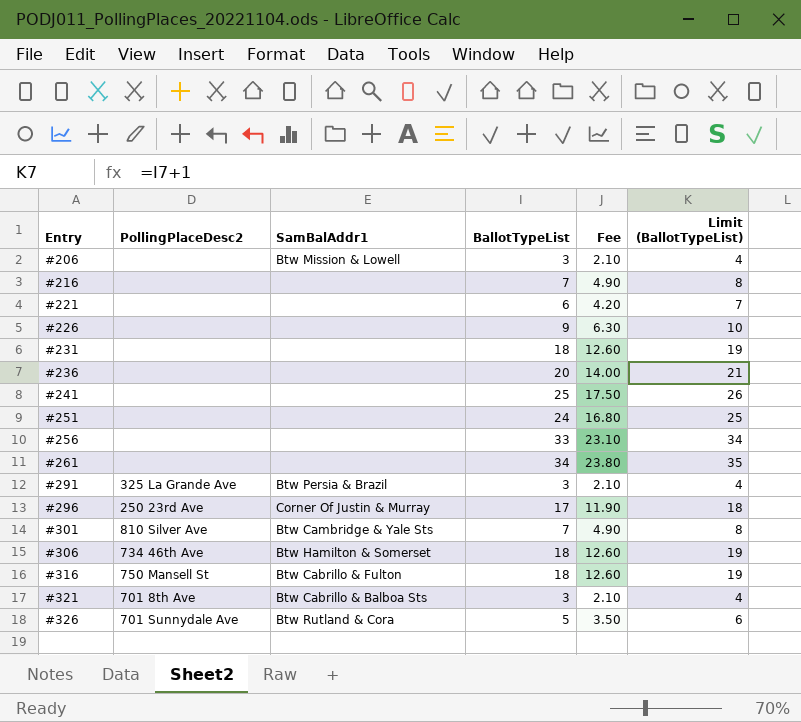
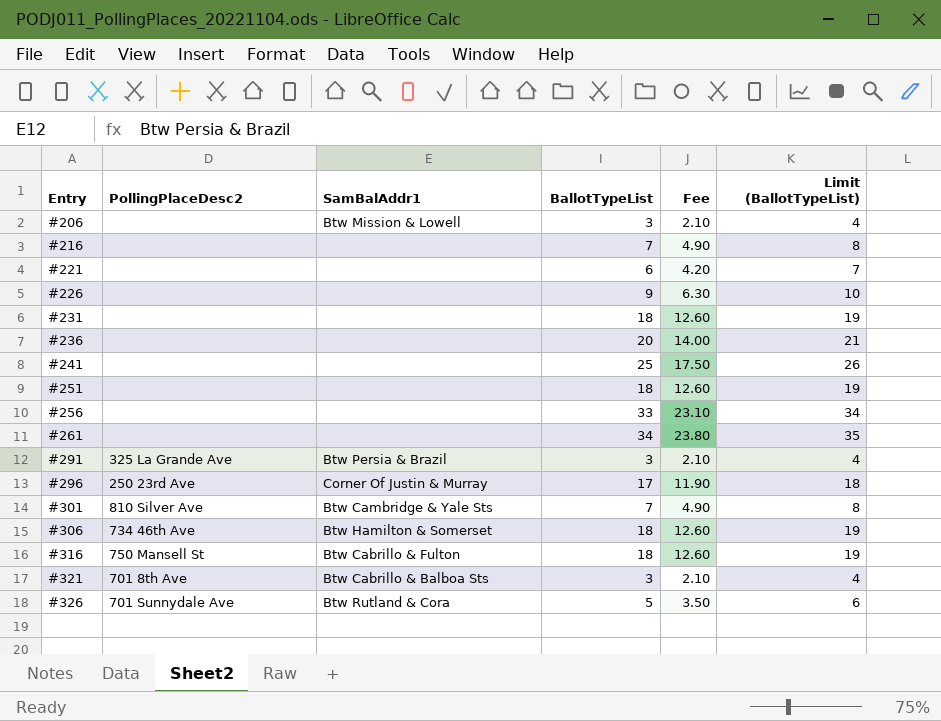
#251 | BallotTypeList: 24 -> 18
#251 | Fee: 16.80 -> 12.60
#251 | Limit (BallotTypeList): 25 -> 19

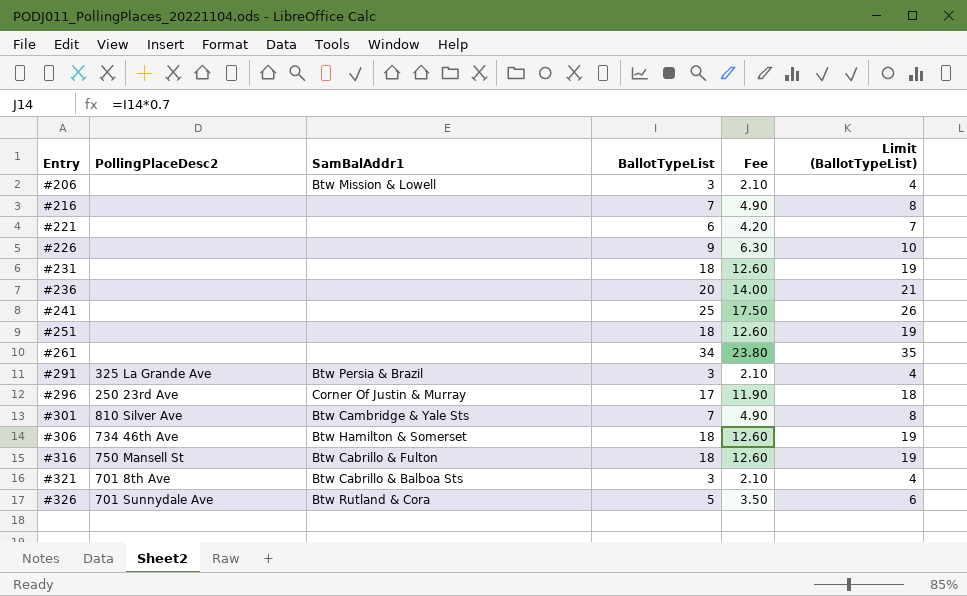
row #256: none | none | 33 | 23.10 | 34 -> none

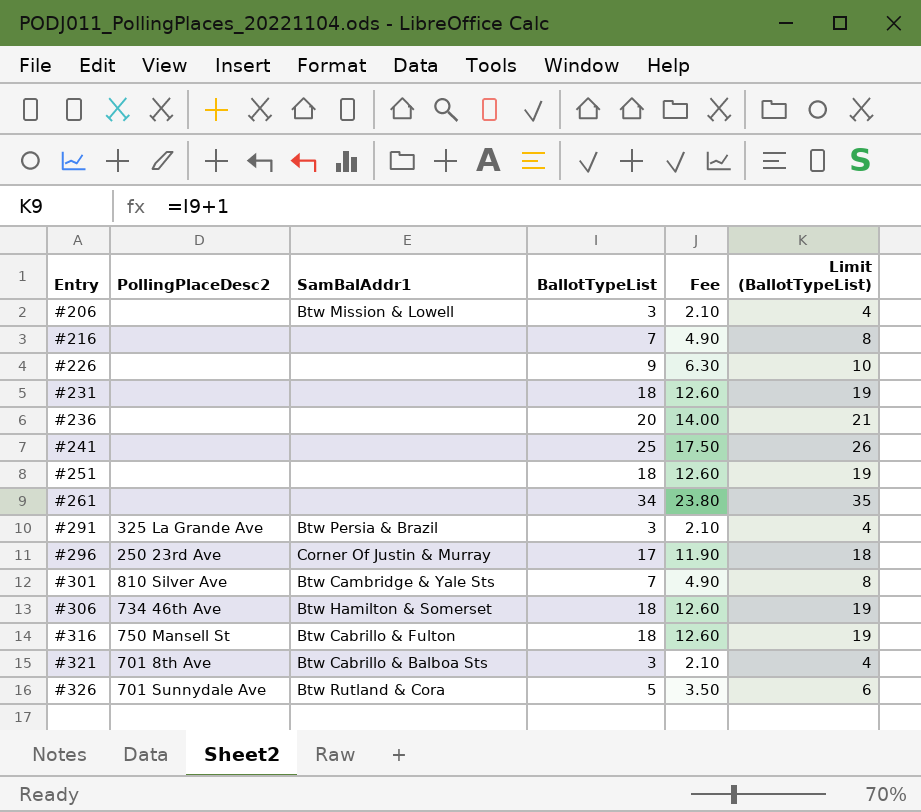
row #221: none | none | 6 | 4.20 | 7 -> none

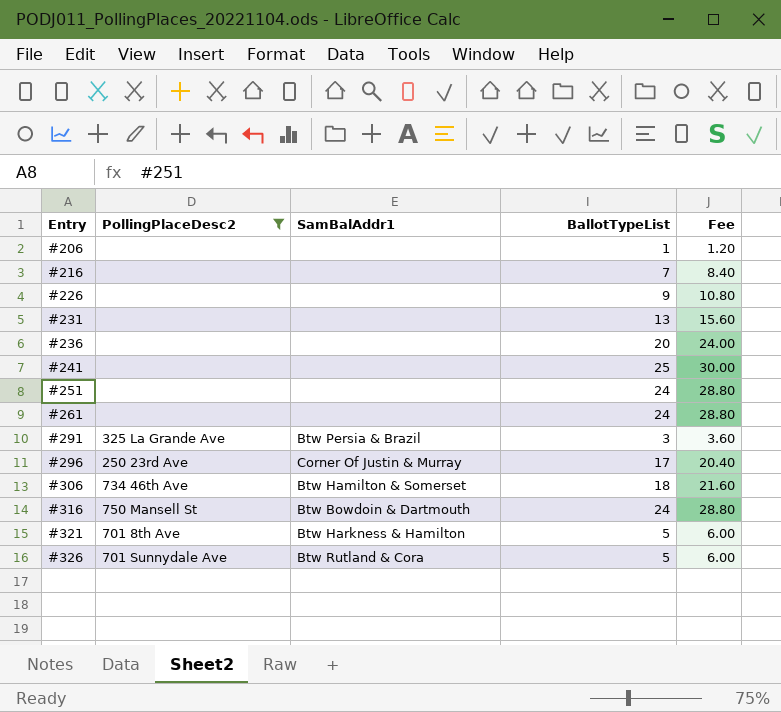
filter: none -> PollingPlaceDesc2 != 810 Silver Ave
column Limit (BallotTypeList) | formula: [BallotTypeList] + 1 -> none
column Fee | formula: [BallotTypeList] * 0.7 -> [BallotTypeList] * 1.2
#206 | SamBalAddr1: Btw Mission & Lowell -> none
#206 | BallotTypeList: 3 -> 1
#231 | BallotTypeList: 18 -> 13
#251 | BallotTypeList: 18 -> 24
#261 | BallotTypeList: 34 -> 24
#316 | SamBalAddr1: Btw Cabrillo & Fulton -> Btw Bowdoin & Dartmouth
#316 | BallotTypeList: 18 -> 24
#321 | SamBalAddr1: Btw Cabrillo & Balboa Sts -> Btw Harkness & Hamilton
#321 | BallotTypeList: 3 -> 5

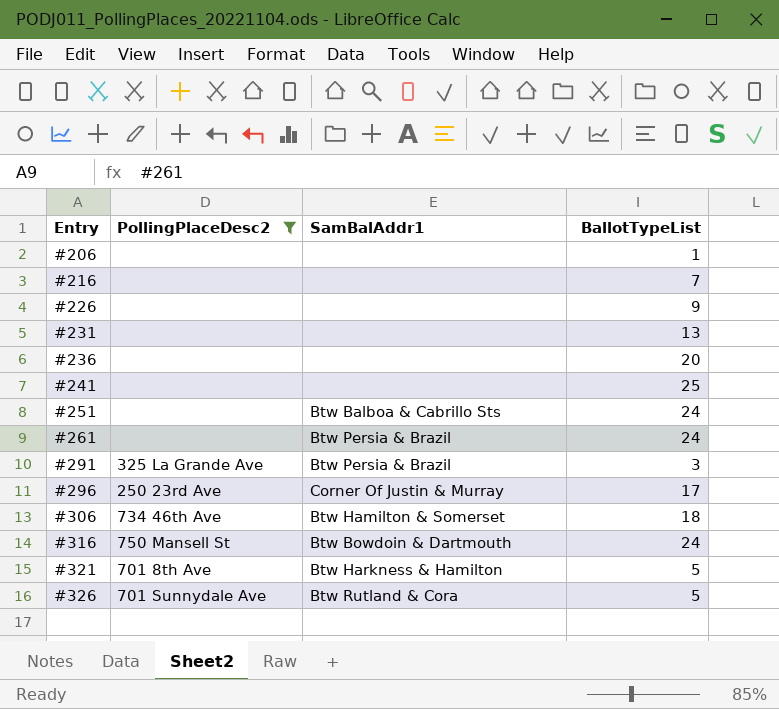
column Fee | formula: [BallotTypeList] * 1.2 -> none
#251 | SamBalAddr1: none -> Btw Balboa & Cabrillo Sts
#261 | SamBalAddr1: none -> Btw Persia & Brazil

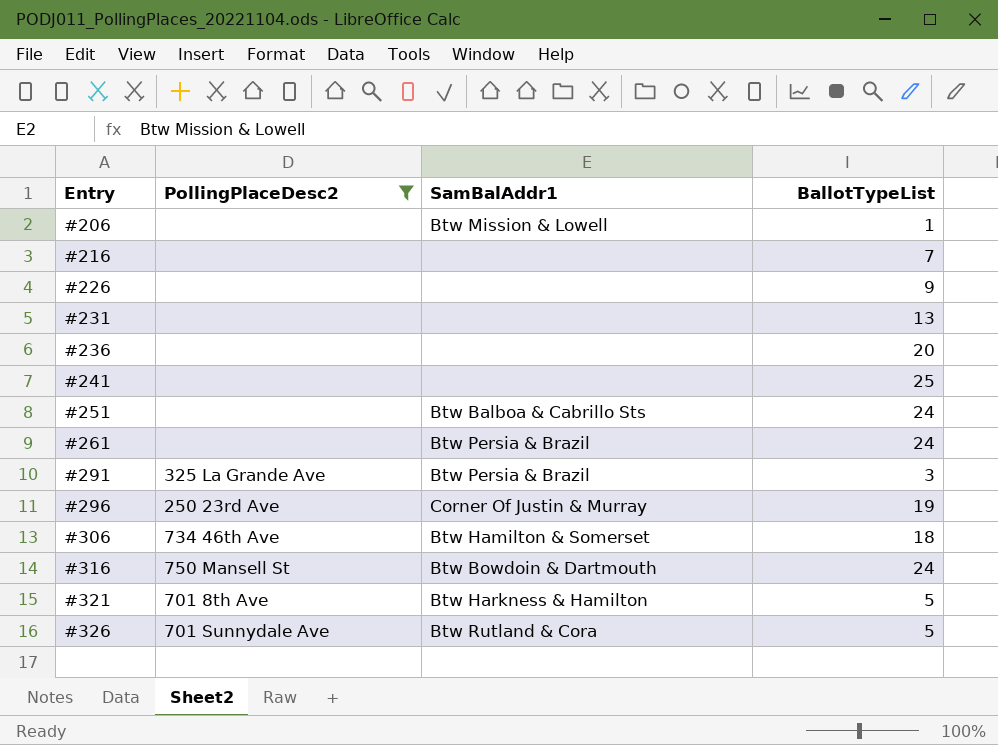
#206 | SamBalAddr1: none -> Btw Mission & Lowell
#296 | BallotTypeList: 17 -> 19

